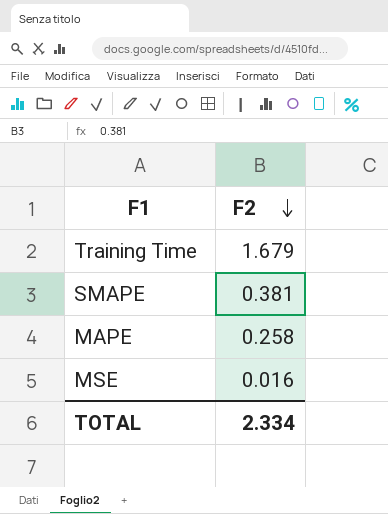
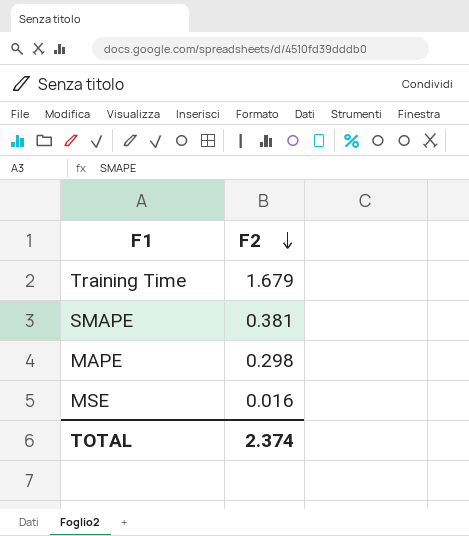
MAPE | F2: 0.258 -> 0.298
TOTAL | F2: 2.334 -> 2.374

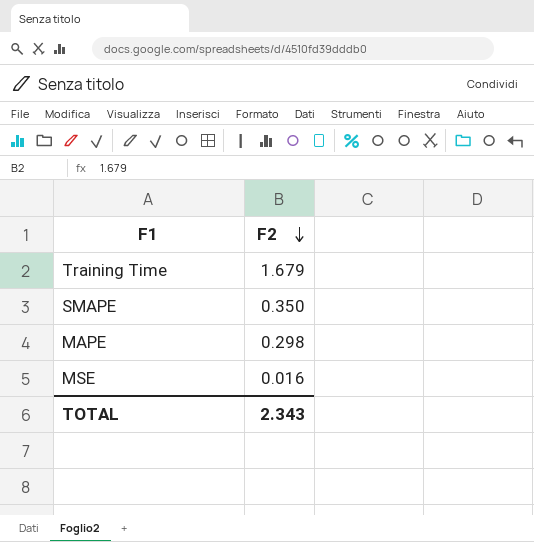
SMAPE | F2: 0.381 -> 0.350
TOTAL | F2: 2.374 -> 2.343

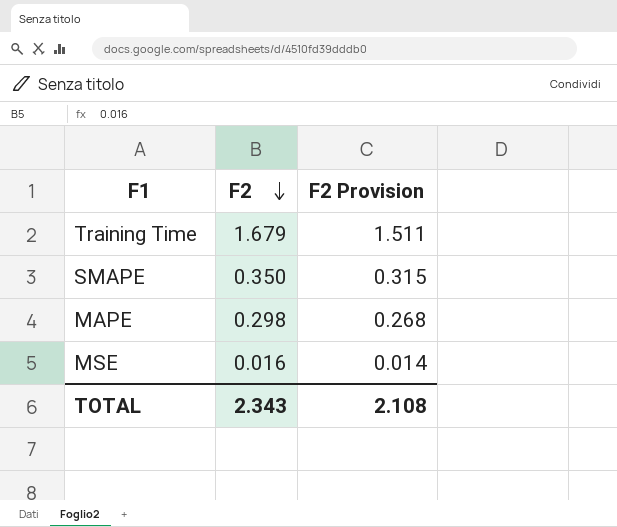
column F2 Provision | formula: none -> [F2] * 0.9

